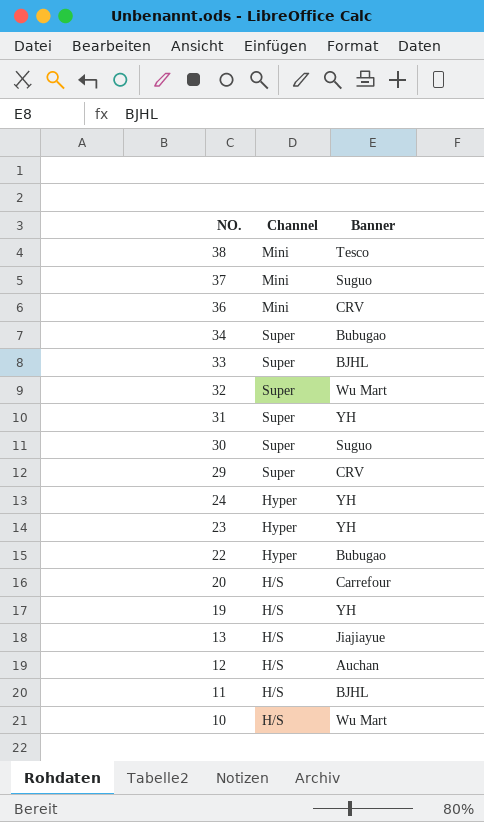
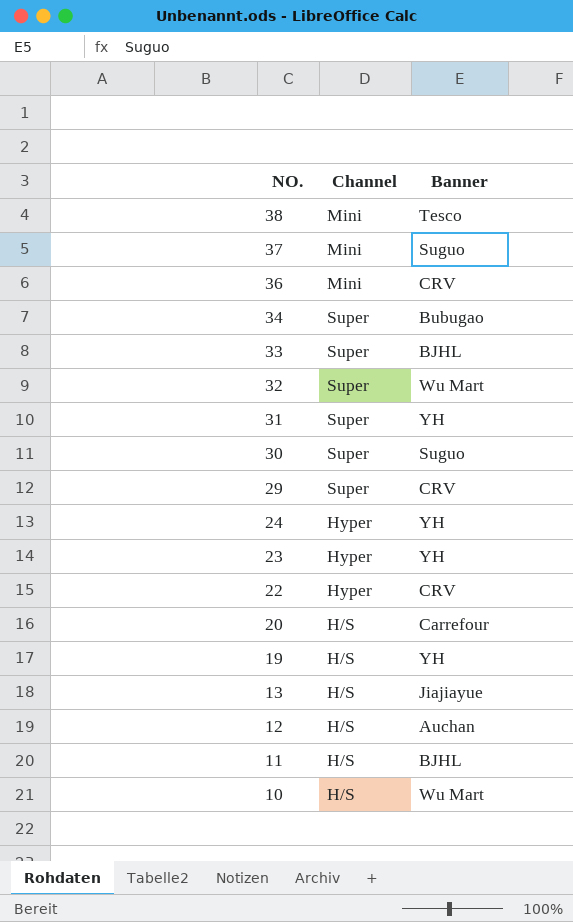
22 | Banner: Bubugao -> CRV

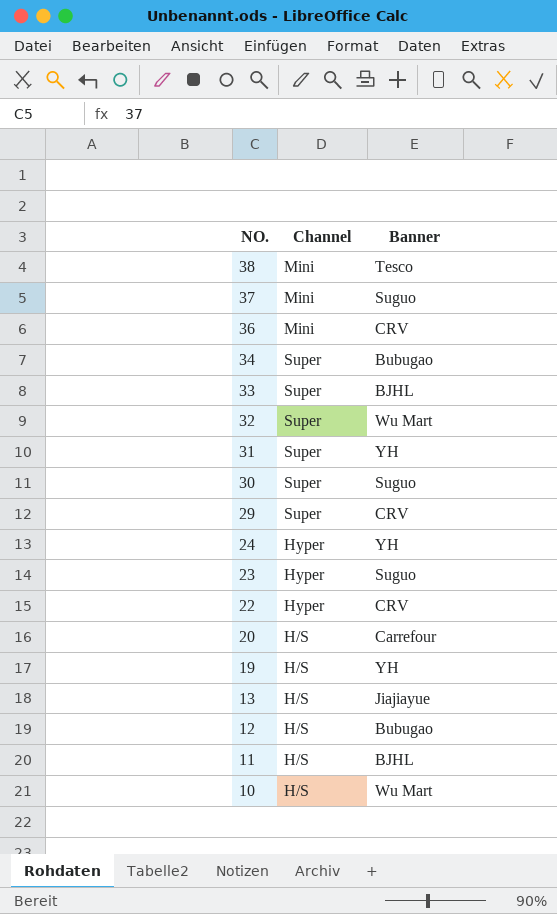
23 | Banner: YH -> Suguo
12 | Banner: Auchan -> Bubugao

